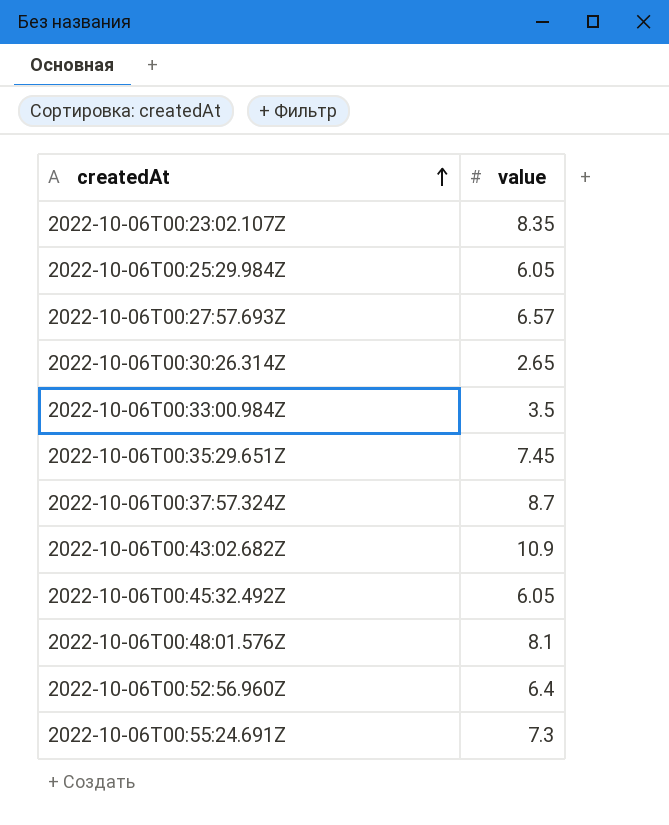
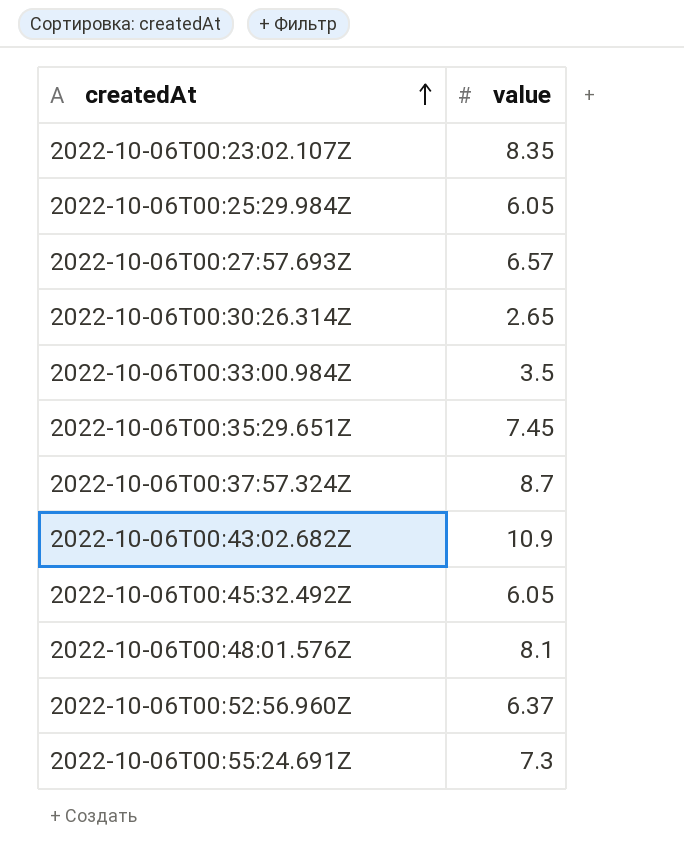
2022-10-06T00:52:56.960Z | value: 6.4 -> 6.37

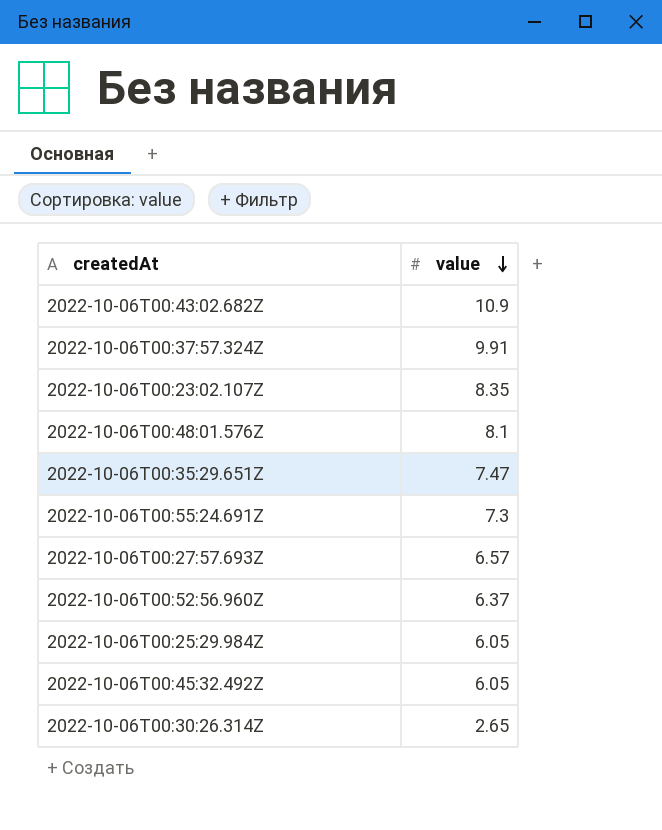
row order: createdAt ascending -> value descending
row 2022-10-06T00:33:00.984Z: 3.5 -> none
2022-10-06T00:37:57.324Z | value: 8.7 -> 9.91
2022-10-06T00:35:29.651Z | value: 7.45 -> 7.47

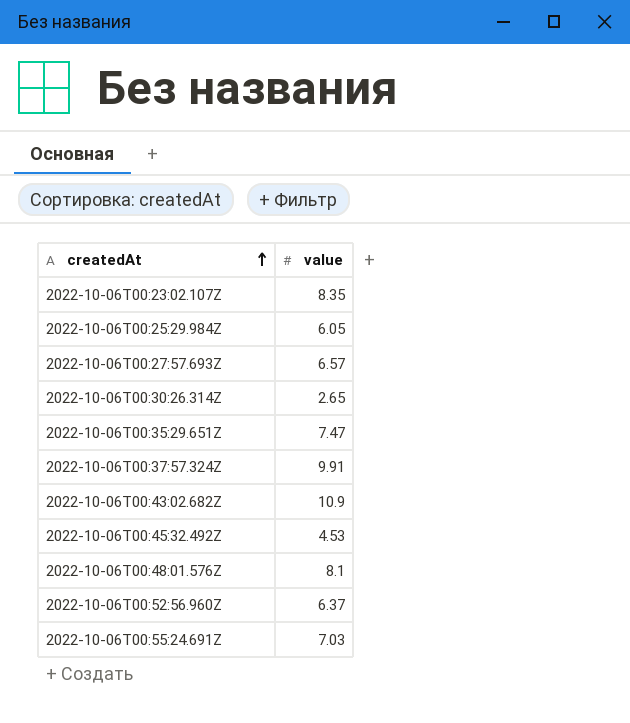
row order: value descending -> createdAt ascending
2022-10-06T00:45:32.492Z | value: 6.05 -> 4.53
2022-10-06T00:55:24.691Z | value: 7.3 -> 7.03

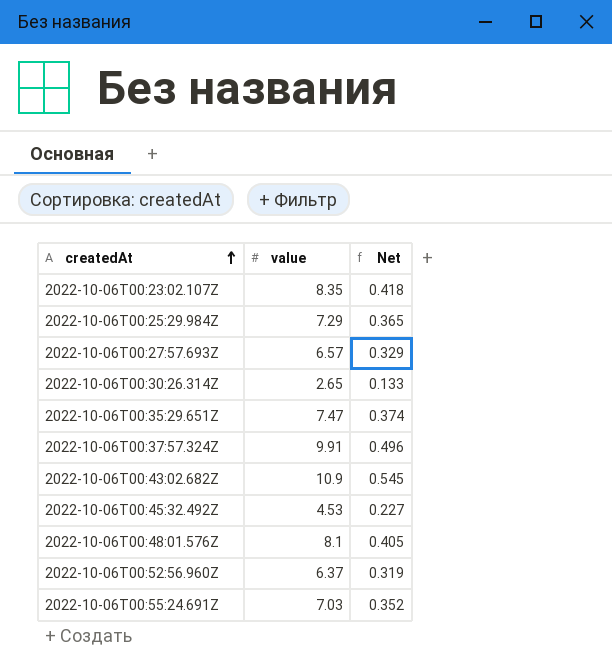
column Net | formula: none -> [value] * 0.05
2022-10-06T00:25:29.984Z | value: 6.05 -> 7.29

